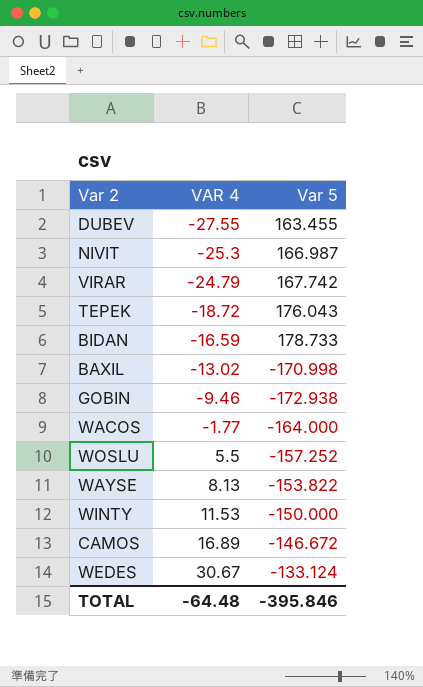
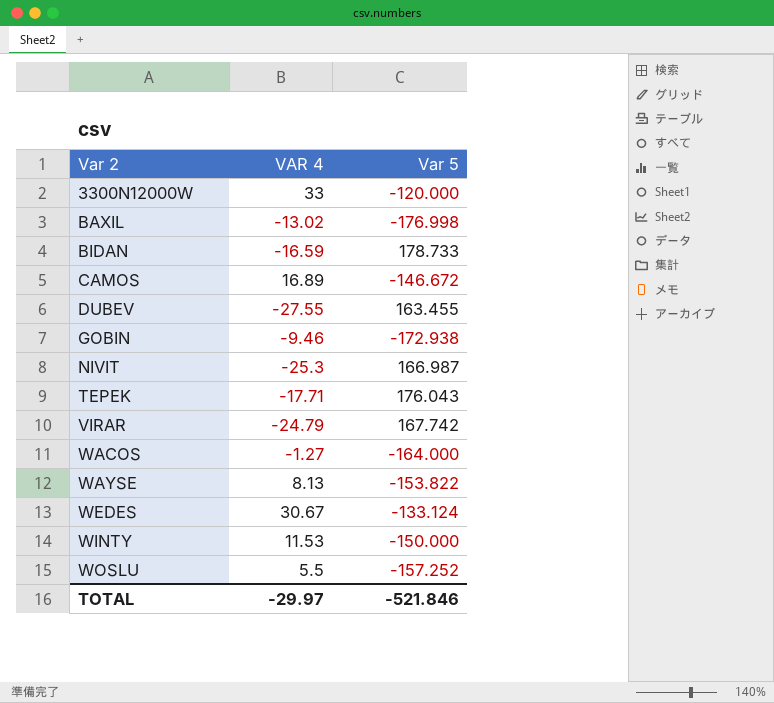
row order: VAR 4 ascending -> Var 2 ascending
row 3300N12000W: none -> 33 | -120.000
BAXIL | Var 5: -170.998 -> -176.998
TEPEK | VAR 4: -18.72 -> -17.71
WACOS | VAR 4: -1.77 -> -1.27
TOTAL | VAR 4: -64.48 -> -29.97
TOTAL | Var 5: -395.846 -> -521.846

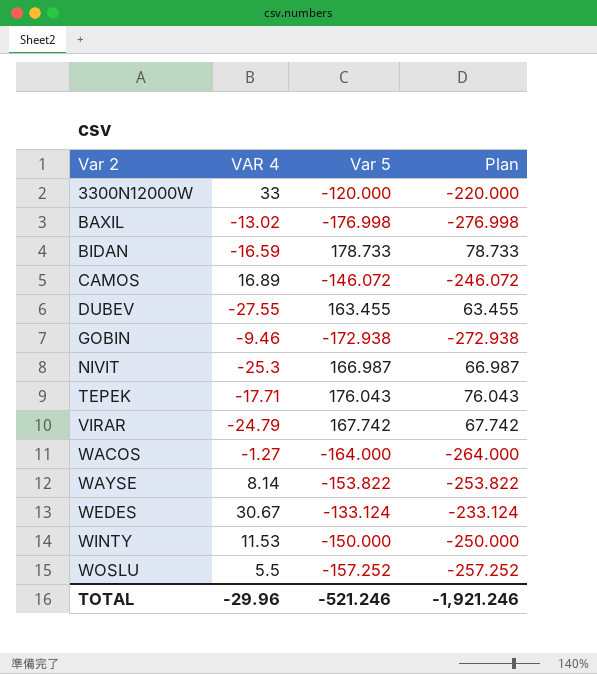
column Plan | formula: none -> [Var 5] - 100
CAMOS | Var 5: -146.672 -> -146.072
WAYSE | VAR 4: 8.13 -> 8.14
TOTAL | VAR 4: -29.97 -> -29.96
TOTAL | Var 5: -521.846 -> -521.246

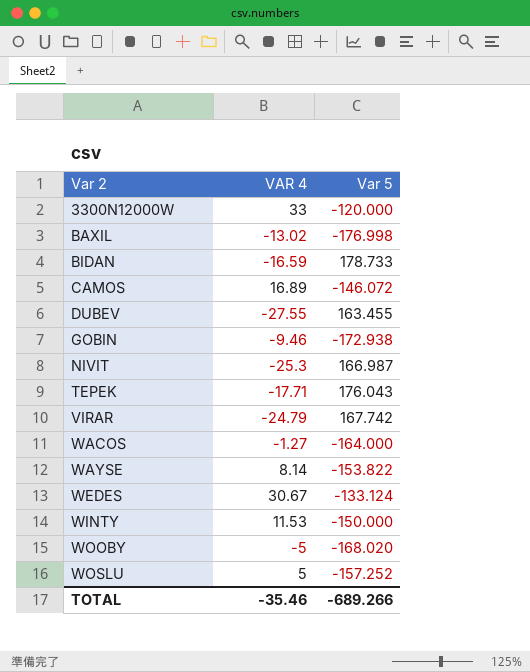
column Plan | formula: [Var 5] - 100 -> none
row WOOBY: none -> -5 | -168.020
WOSLU | VAR 4: 5.5 -> 5
TOTAL | VAR 4: -29.96 -> -35.46
TOTAL | Var 5: -521.246 -> -689.266

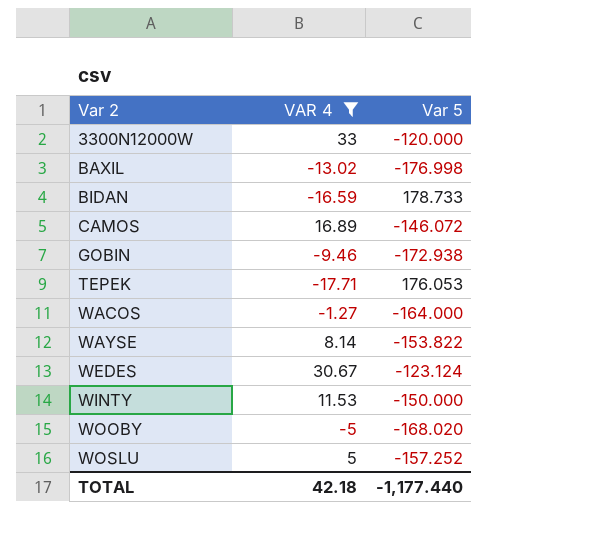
filter: none -> VAR 4 >= -17.71
TEPEK | Var 5: 176.043 -> 176.053
WEDES | Var 5: -133.124 -> -123.124
TOTAL | VAR 4: -35.46 -> 42.18
TOTAL | Var 5: -689.266 -> -1,177.440

